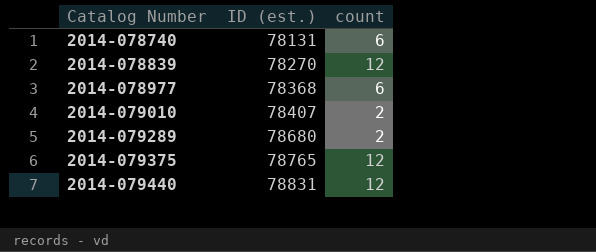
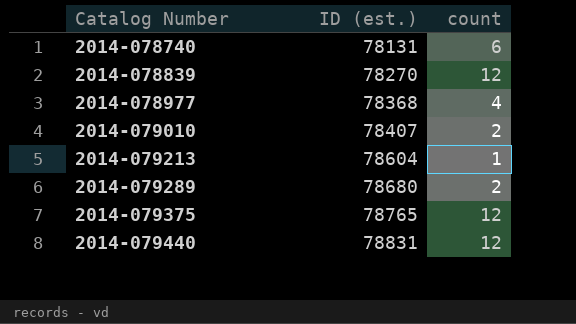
2014-078977 | count: 6 -> 4
row 2014-079213: none -> 78604 | 1

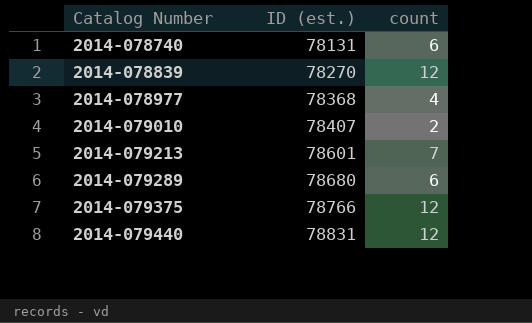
2014-079213 | ID (est.): 78604 -> 78601
2014-079213 | count: 1 -> 7
2014-079289 | count: 2 -> 6
2014-079375 | ID (est.): 78765 -> 78766

